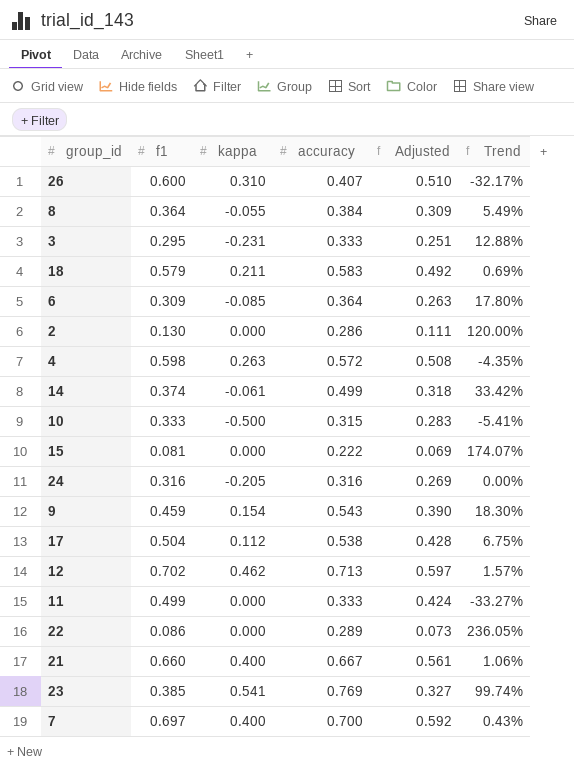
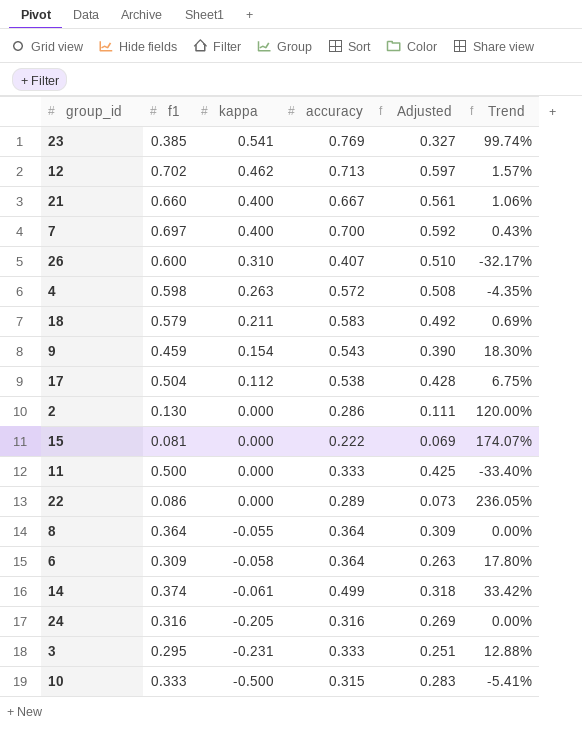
row order: none -> kappa descending
11 | f1: 0.499 -> 0.500
11 | Adjusted: 0.424 -> 0.425
11 | Trend: -33.27% -> -33.40%
8 | accuracy: 0.384 -> 0.364
8 | Trend: 5.49% -> 0.00%
6 | kappa: -0.085 -> -0.058

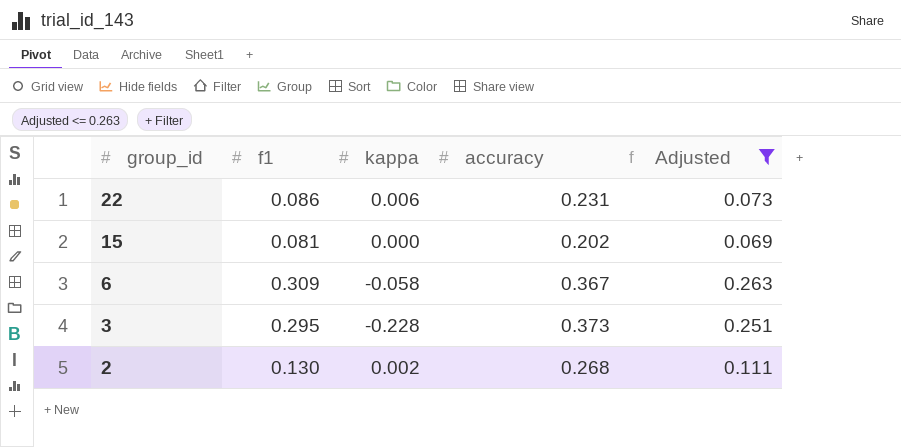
filter: none -> Adjusted <= 0.263
row order: kappa descending -> group_id descending
column Trend | formula: ([accuracy] - [f1]) / [f1] -> none
22 | kappa: 0.000 -> 0.006
22 | accuracy: 0.289 -> 0.231
15 | accuracy: 0.222 -> 0.202
6 | accuracy: 0.364 -> 0.367
3 | kappa: -0.231 -> -0.228
3 | accuracy: 0.333 -> 0.373
2 | kappa: 0.000 -> 0.002
2 | accuracy: 0.286 -> 0.268

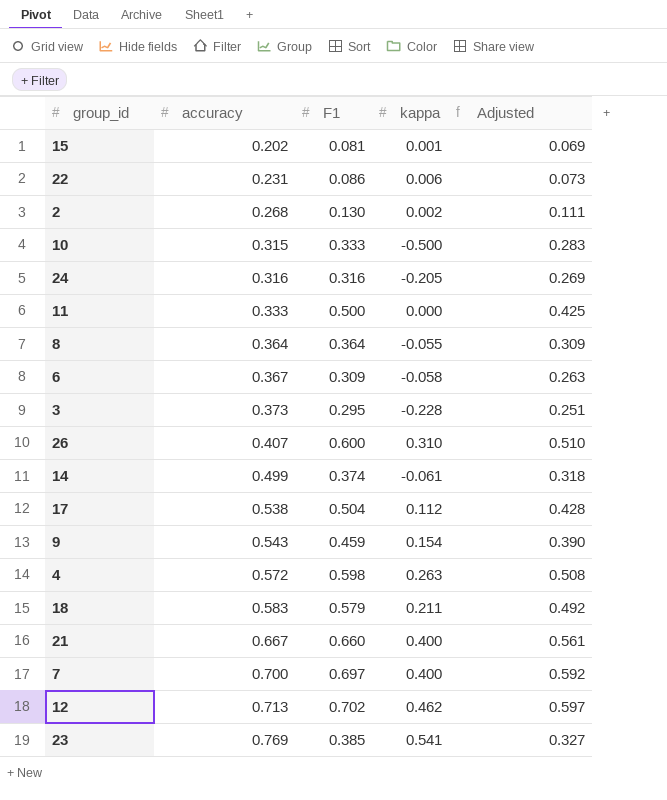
filter: Adjusted <= 0.263 -> none
row order: group_id descending -> accuracy ascending
column accuracy | position: 4 -> 2
column name: f1 -> F1
15 | kappa: 0.000 -> 0.001

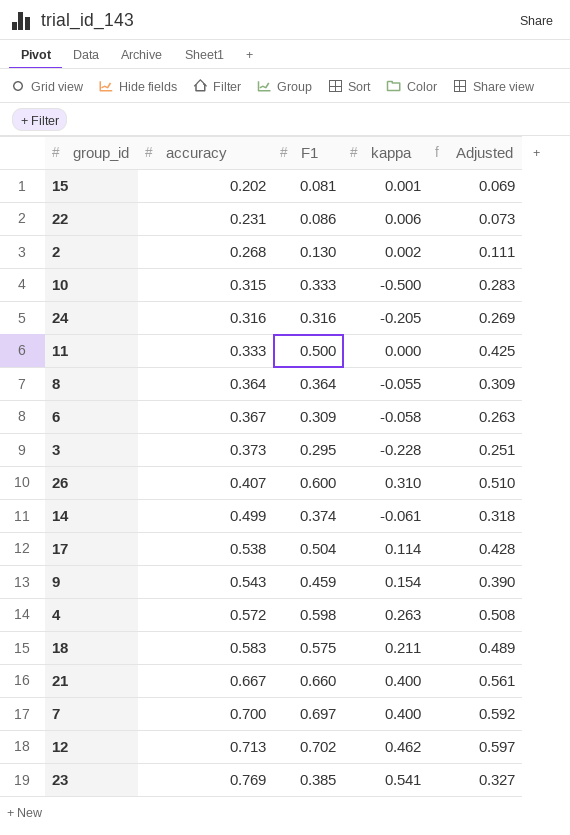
17 | kappa: 0.112 -> 0.114
18 | F1: 0.579 -> 0.575
18 | Adjusted: 0.492 -> 0.489

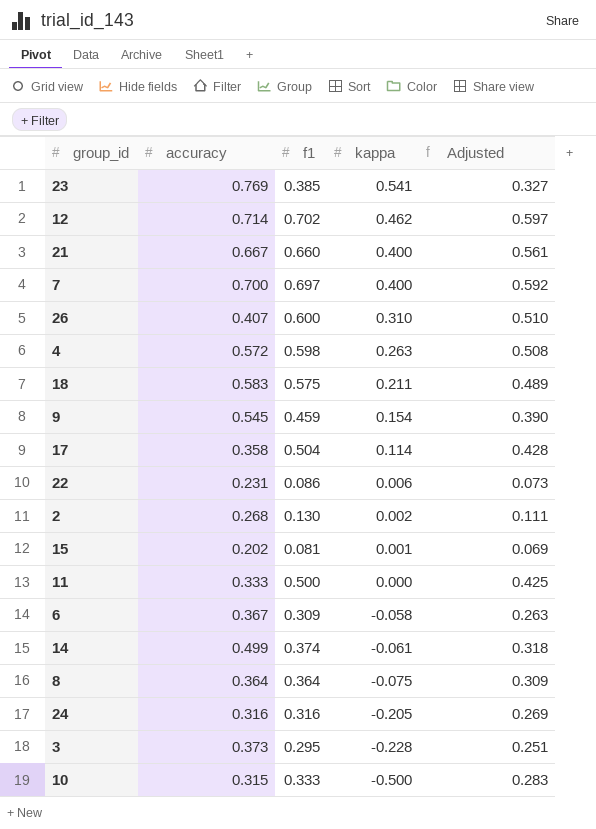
row order: accuracy ascending -> kappa descending
column name: F1 -> f1
12 | accuracy: 0.713 -> 0.714
9 | accuracy: 0.543 -> 0.545
17 | accuracy: 0.538 -> 0.358
8 | kappa: -0.055 -> -0.075

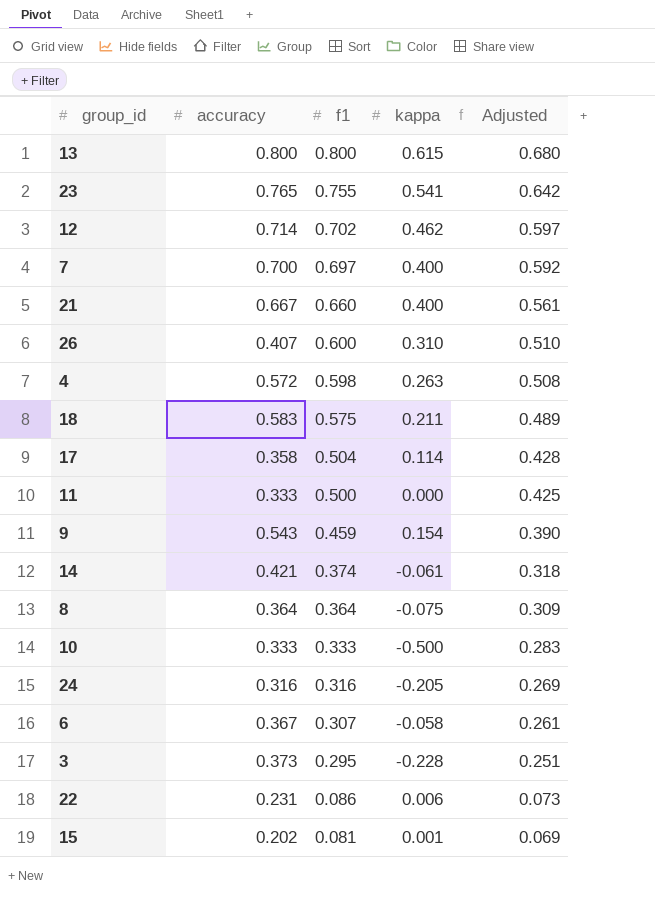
row order: kappa descending -> f1 descending
row 2: 0.268 | 0.130 | 0.002 | 0.111 -> none
row 13: none -> 0.800 | 0.800 | 0.615 | 0.680
23 | accuracy: 0.769 -> 0.765
23 | f1: 0.385 -> 0.755
23 | Adjusted: 0.327 -> 0.642
9 | accuracy: 0.545 -> 0.543
14 | accuracy: 0.499 -> 0.421
10 | accuracy: 0.315 -> 0.333
6 | f1: 0.309 -> 0.307
6 | Adjusted: 0.263 -> 0.261

